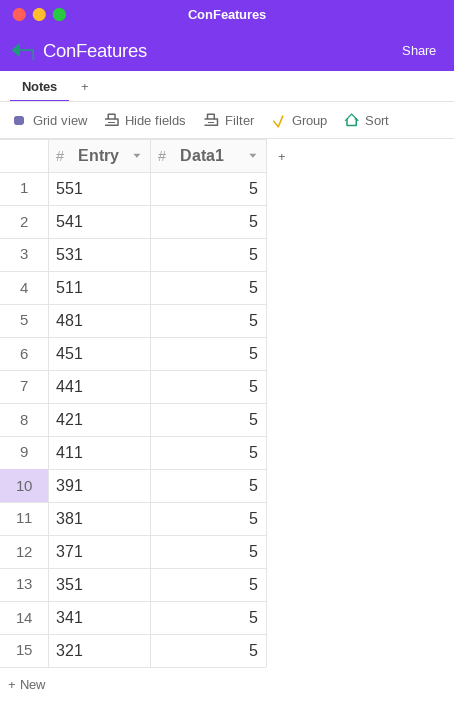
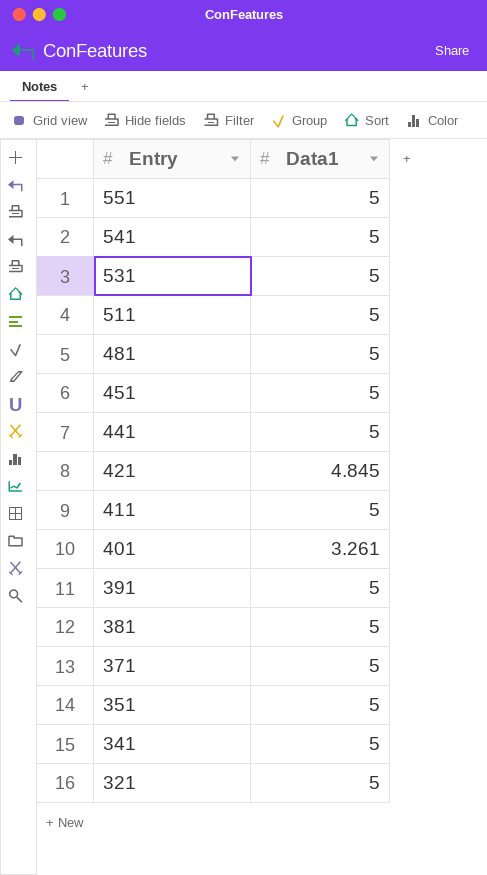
421 | Data1: 5 -> 4.845
row 401: none -> 3.261

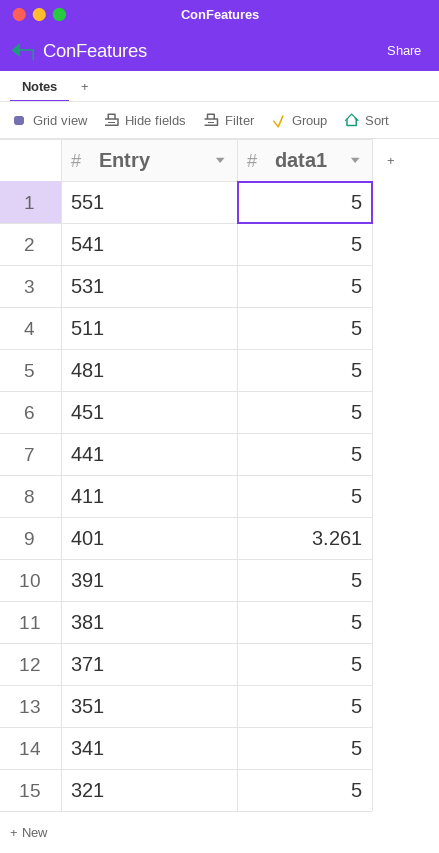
column name: Data1 -> data1
row 421: 4.845 -> none

